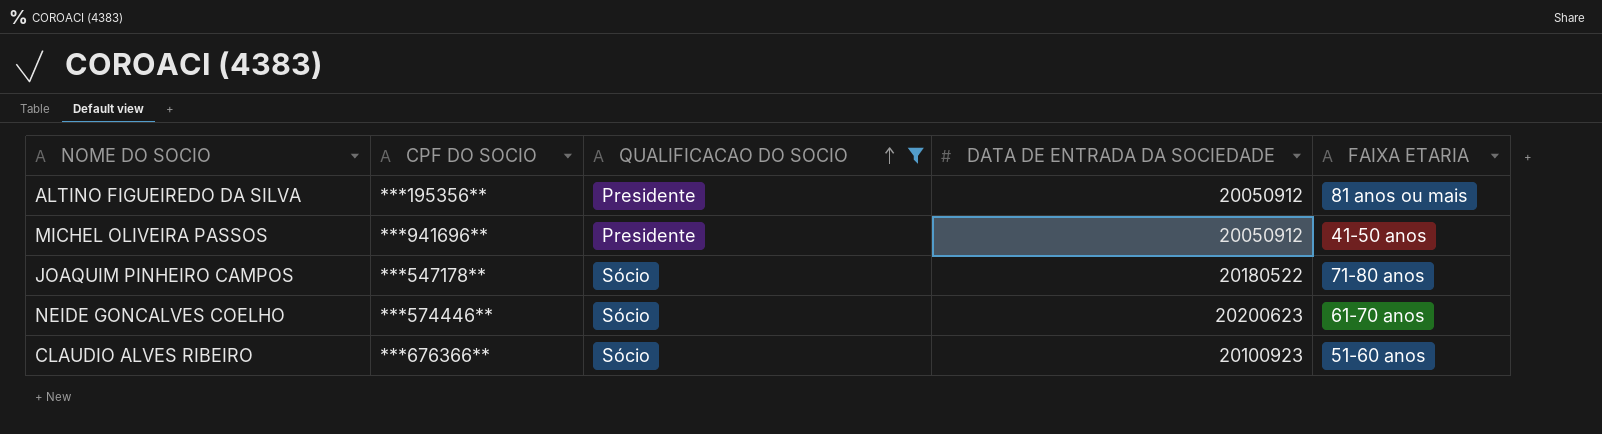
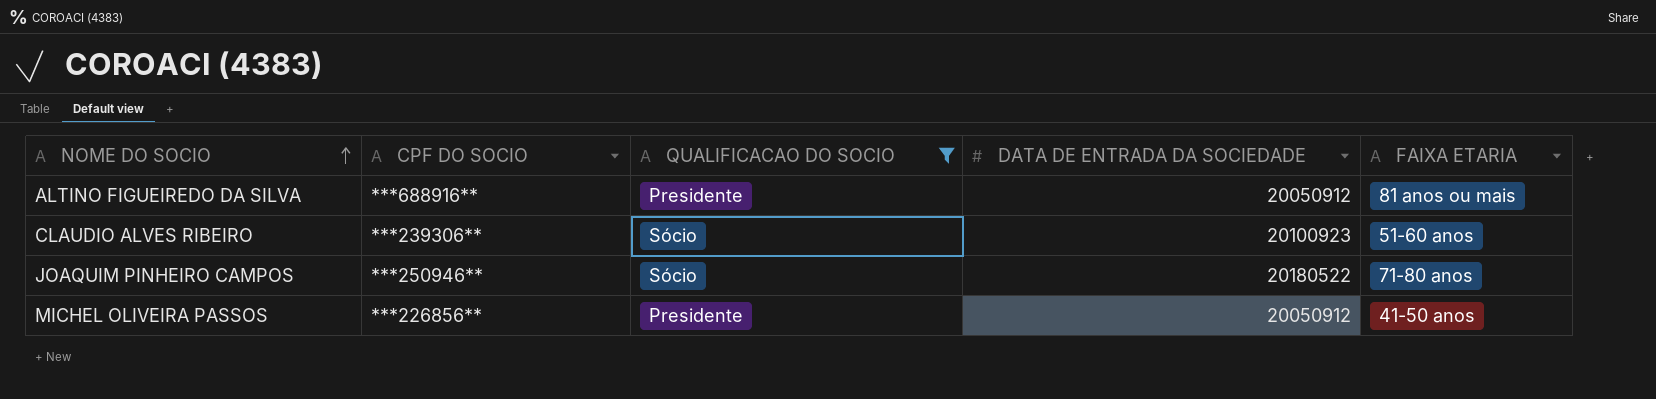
row order: QUALIFICACAO DO SOCIO ascending -> NOME DO SOCIO ascending
row NEIDE GONCALVES COELHO: ***574446** | Sócio | 20200623 | 61-70 anos -> none
ALTINO FIGUEIREDO DA SILVA | CPF DO SOCIO: ***195356** -> ***688916**
CLAUDIO ALVES RIBEIRO | CPF DO SOCIO: ***676366** -> ***239306**
JOAQUIM PINHEIRO CAMPOS | CPF DO SOCIO: ***547178** -> ***250946**
MICHEL OLIVEIRA PASSOS | CPF DO SOCIO: ***941696** -> ***226856**

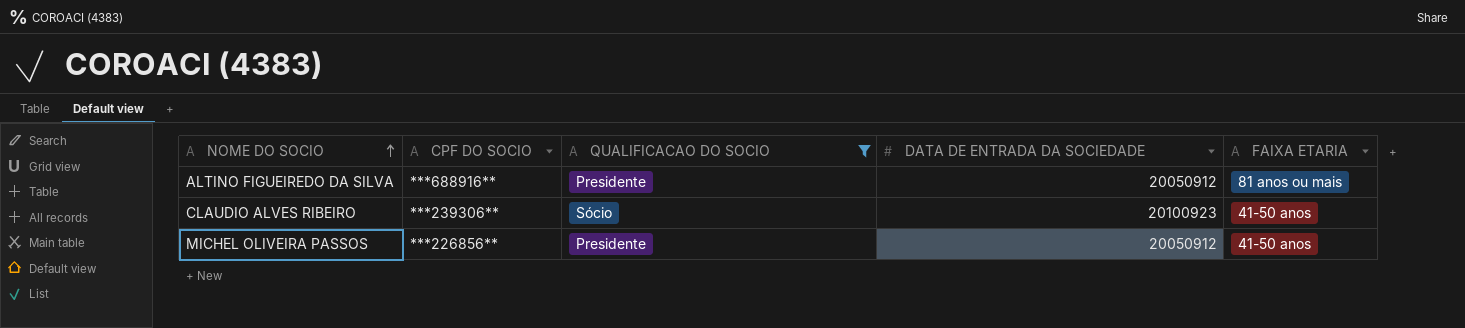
row JOAQUIM PINHEIRO CAMPOS: ***250946** | Sócio | 20180522 | 71-80 anos -> none
CLAUDIO ALVES RIBEIRO | FAIXA ETARIA: 51-60 anos -> 41-50 anos

